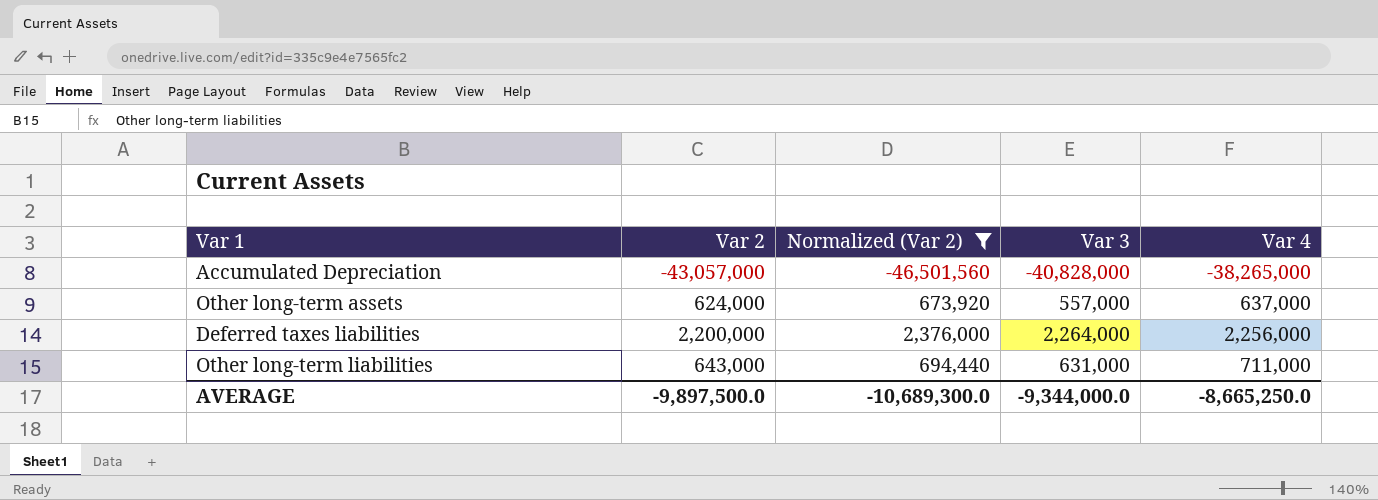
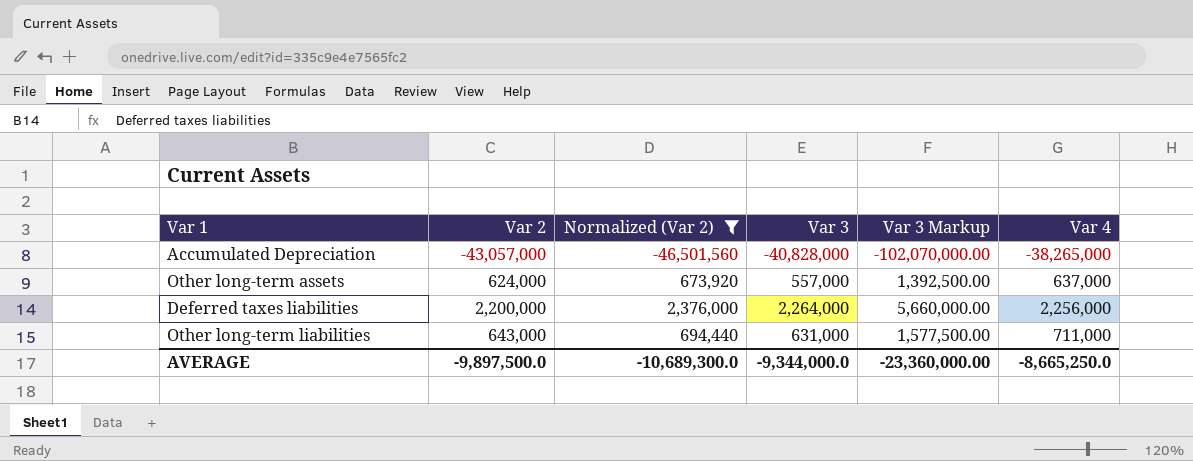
column Var 3 Markup | formula: none -> [Var 3] * 2.5

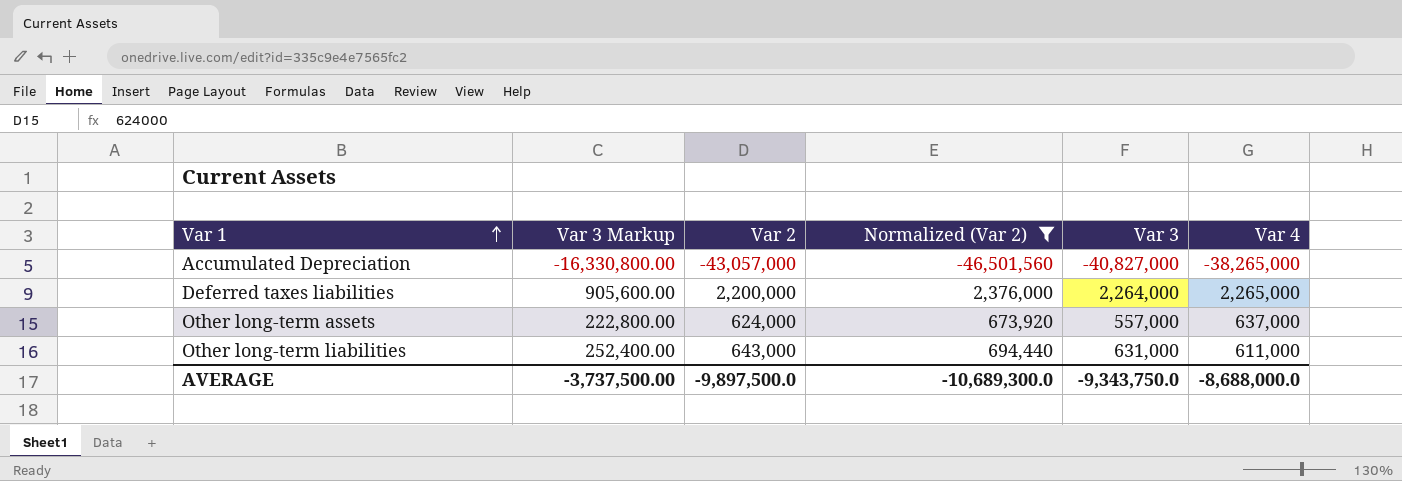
row order: none -> Var 1 ascending
column Var 3 Markup | formula: [Var 3] * 2.5 -> [Var 3] * 0.4
column Var 3 Markup | position: 5 -> 2
Accumulated Depreciation | Var 3: -40,828,000 -> -40,827,000
Deferred taxes liabilities | Var 4: 2,256,000 -> 2,265,000
Other long-term liabilities | Var 4: 711,000 -> 611,000
AVERAGE | Var 3 Markup: -23,360,000.00 -> -3,737,500.00
AVERAGE | Var 3: -9,344,000.0 -> -9,343,750.0
AVERAGE | Var 4: -8,665,250.0 -> -8,688,000.0

